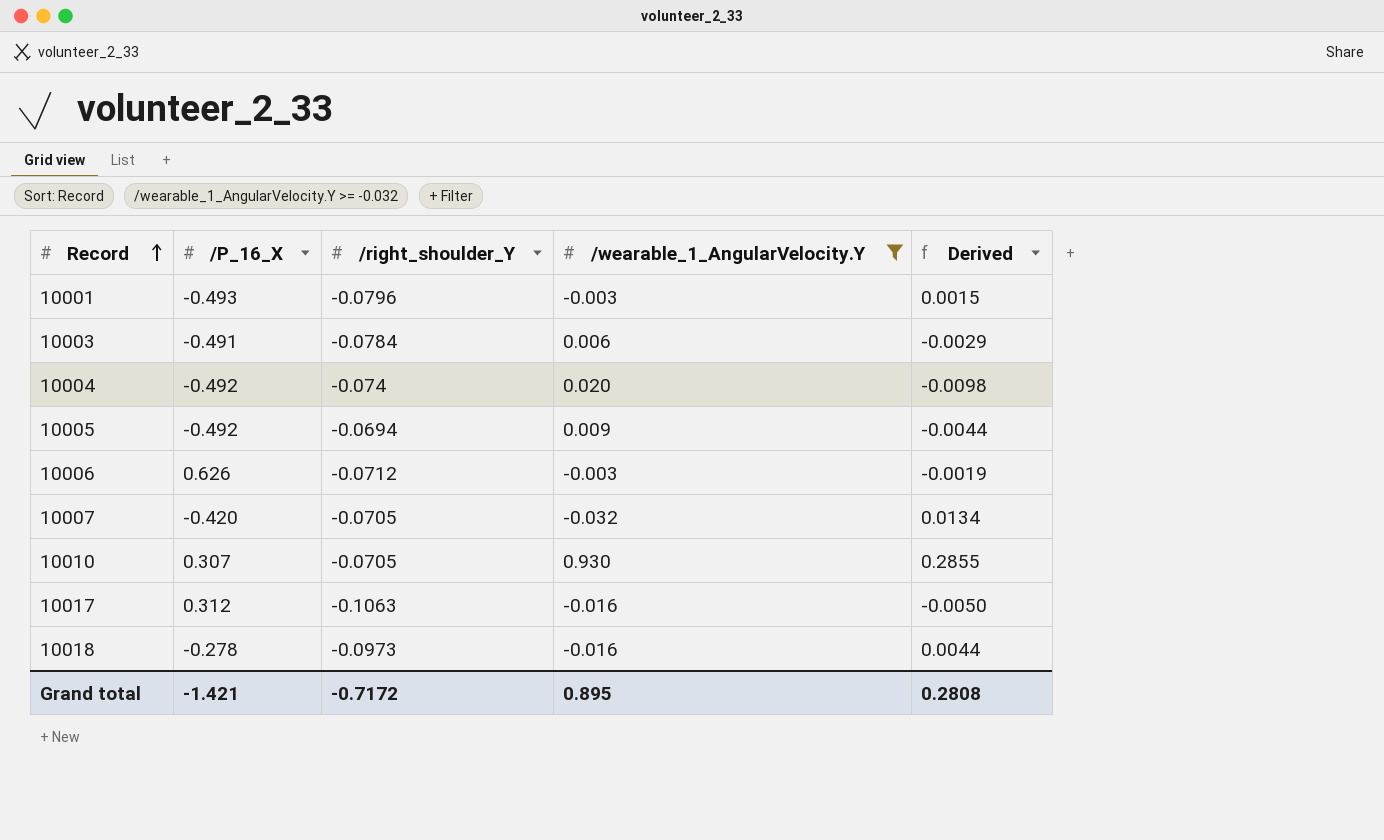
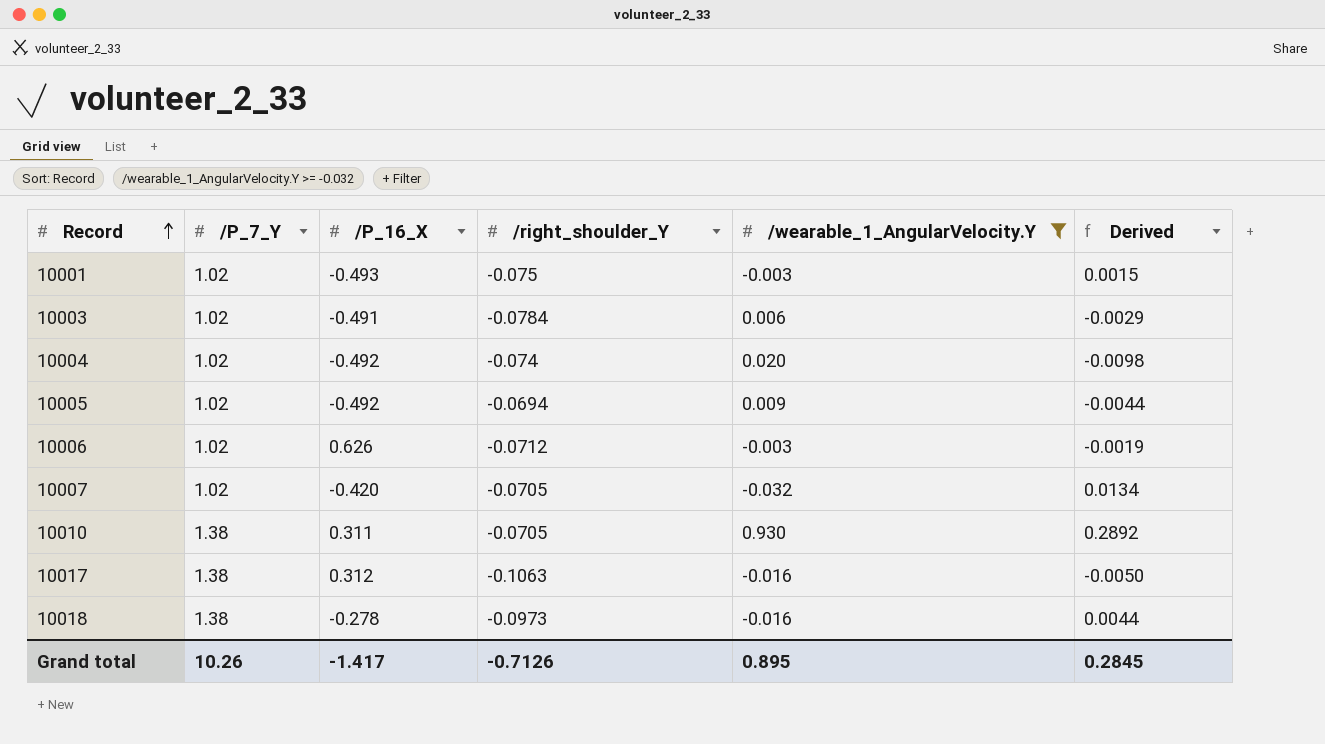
column /P_7_Y | position: none -> 2
10001 | /right_shoulder_Y: -0.0796 -> -0.075
10010 | /P_16_X: 0.307 -> 0.311
10010 | Derived: 0.2855 -> 0.2892
Grand total | /P_16_X: -1.421 -> -1.417
Grand total | /right_shoulder_Y: -0.7172 -> -0.7126
Grand total | Derived: 0.2808 -> 0.2845

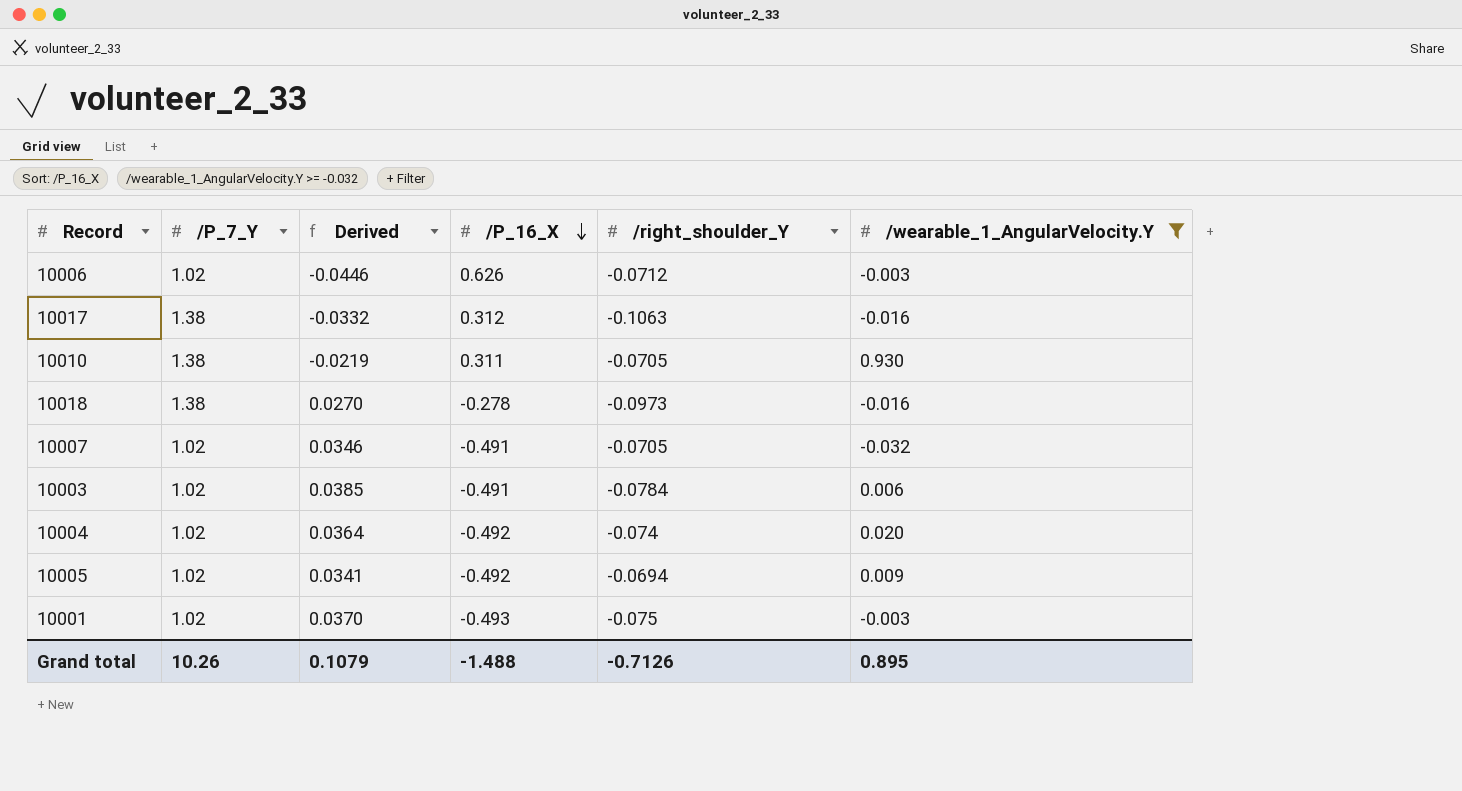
row order: Record ascending -> /P_16_X descending
column Derived | formula: [/P_16_X] * [/wearable_1_AngularVelocity.Y] -> [/P_16_X] * [/right_shoulder_Y]
column Derived | position: 6 -> 3
10007 | /P_16_X: -0.420 -> -0.491
Grand total | Derived: 0.2845 -> 0.1079
Grand total | /P_16_X: -1.417 -> -1.488

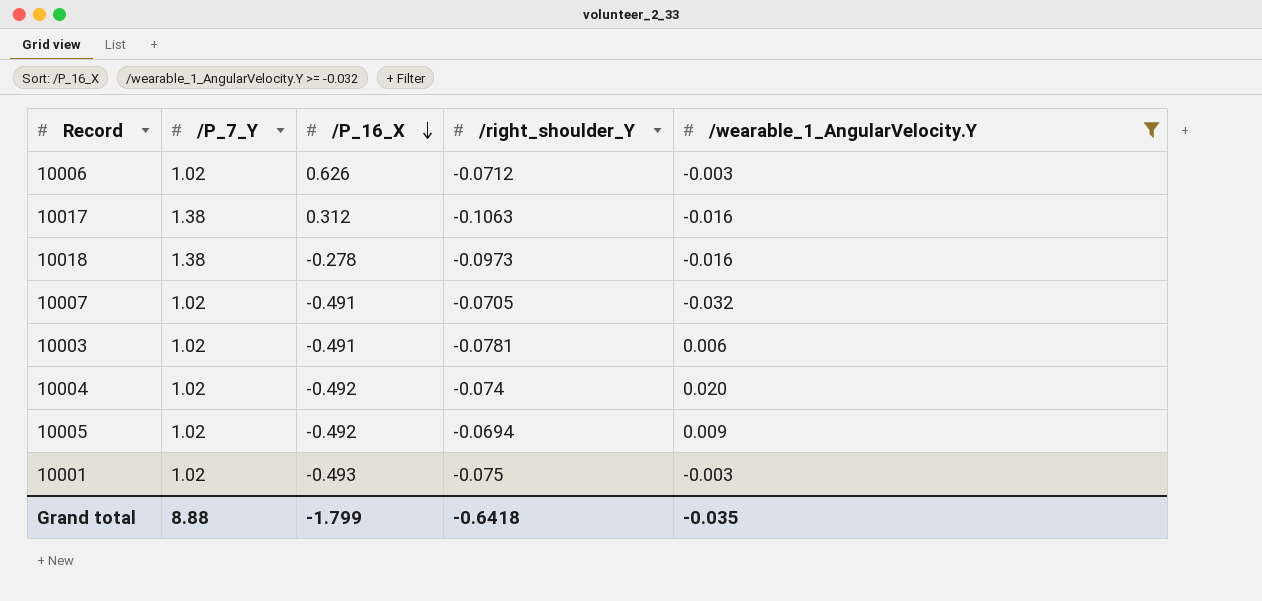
column Derived | formula: [/P_16_X] * [/right_shoulder_Y] -> none
row 10010: 1.38 | -0.0219 | 0.311 | -0.0705 | 0.930 -> none
10003 | /right_shoulder_Y: -0.0784 -> -0.0781
Grand total | /P_7_Y: 10.26 -> 8.88
Grand total | /P_16_X: -1.488 -> -1.799
Grand total | /right_shoulder_Y: -0.7126 -> -0.6418
Grand total | /wearable_1_AngularVelocity.Y: 0.895 -> -0.035

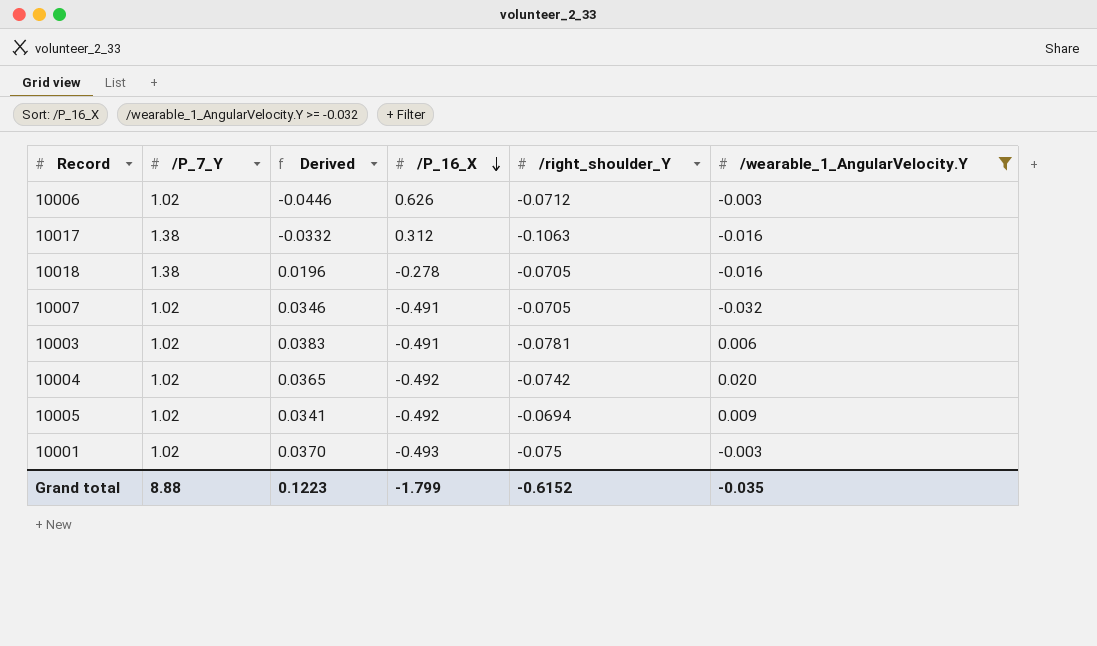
column Derived | formula: none -> [/P_16_X] * [/right_shoulder_Y]
10018 | /right_shoulder_Y: -0.0973 -> -0.0705
10004 | /right_shoulder_Y: -0.074 -> -0.0742
Grand total | /right_shoulder_Y: -0.6418 -> -0.6152

